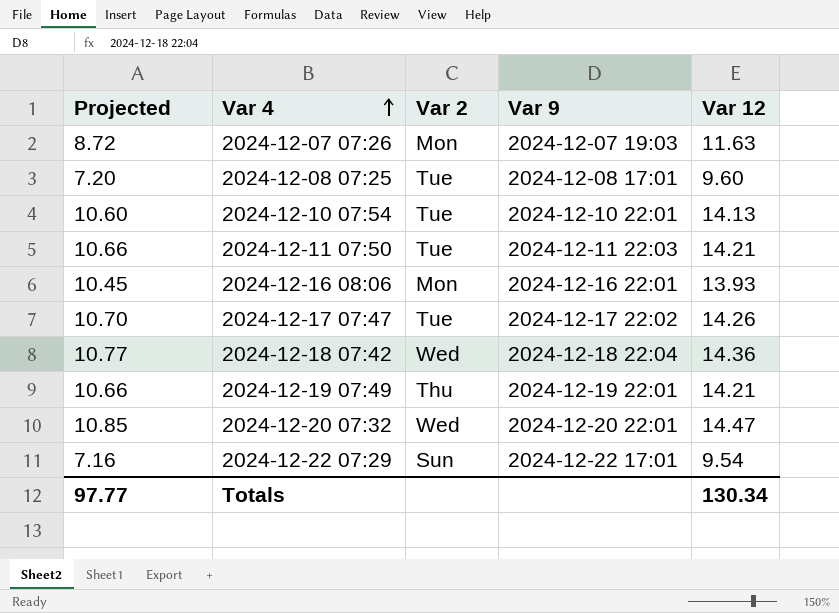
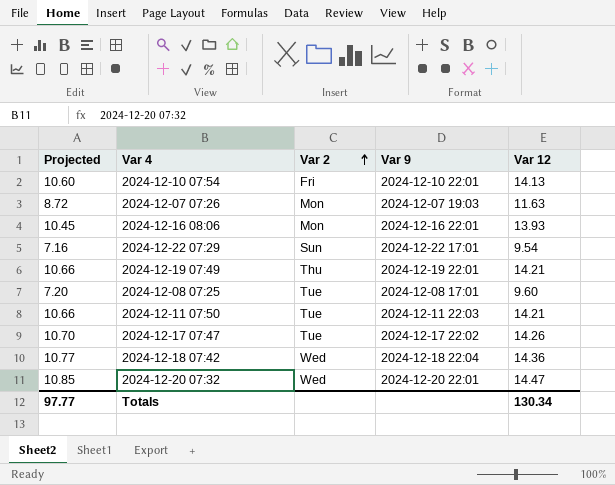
row order: Var 4 ascending -> Var 2 ascending
2024-12-10 07:54 | Var 2: Tue -> Fri

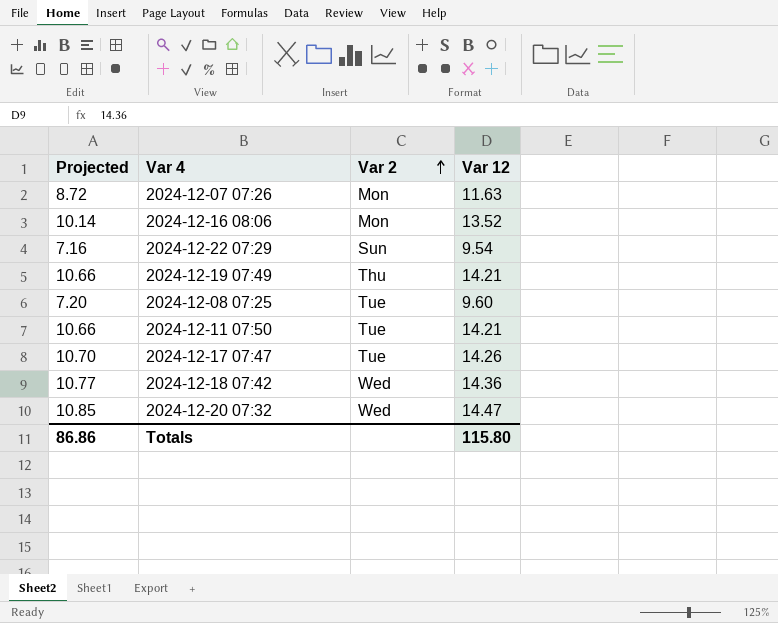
column Var 9 | position: 4 -> none
row 2024-12-10 07:54: 10.60 | Fri | 2024-12-10 22:01 | 14.13 -> none
2024-12-16 08:06 | Projected: 10.45 -> 10.14
2024-12-16 08:06 | Var 12: 13.93 -> 13.52
Totals | Projected: 97.77 -> 86.86
Totals | Var 12: 130.34 -> 115.80

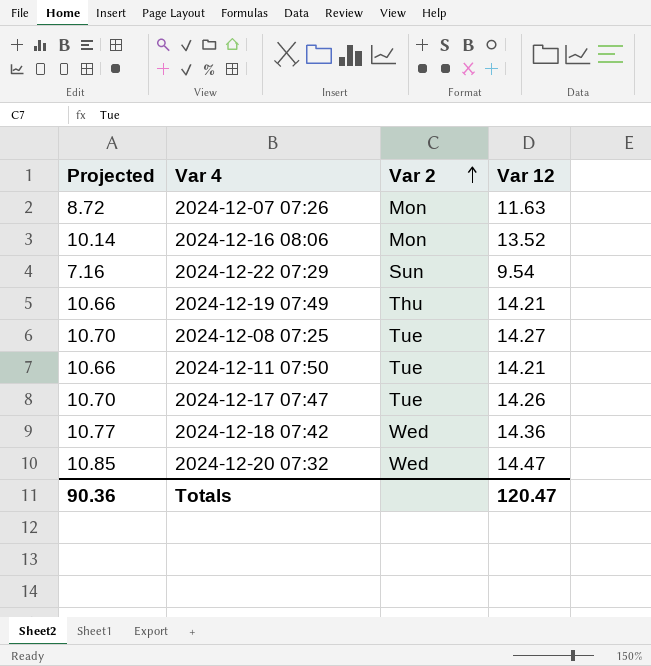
2024-12-08 07:25 | Projected: 7.20 -> 10.70
2024-12-08 07:25 | Var 12: 9.60 -> 14.27
Totals | Projected: 86.86 -> 90.36
Totals | Var 12: 115.80 -> 120.47

